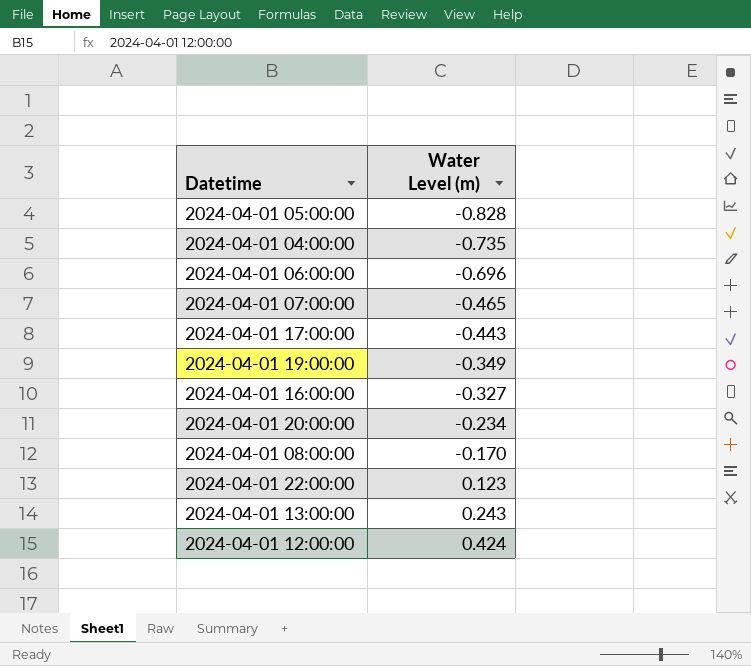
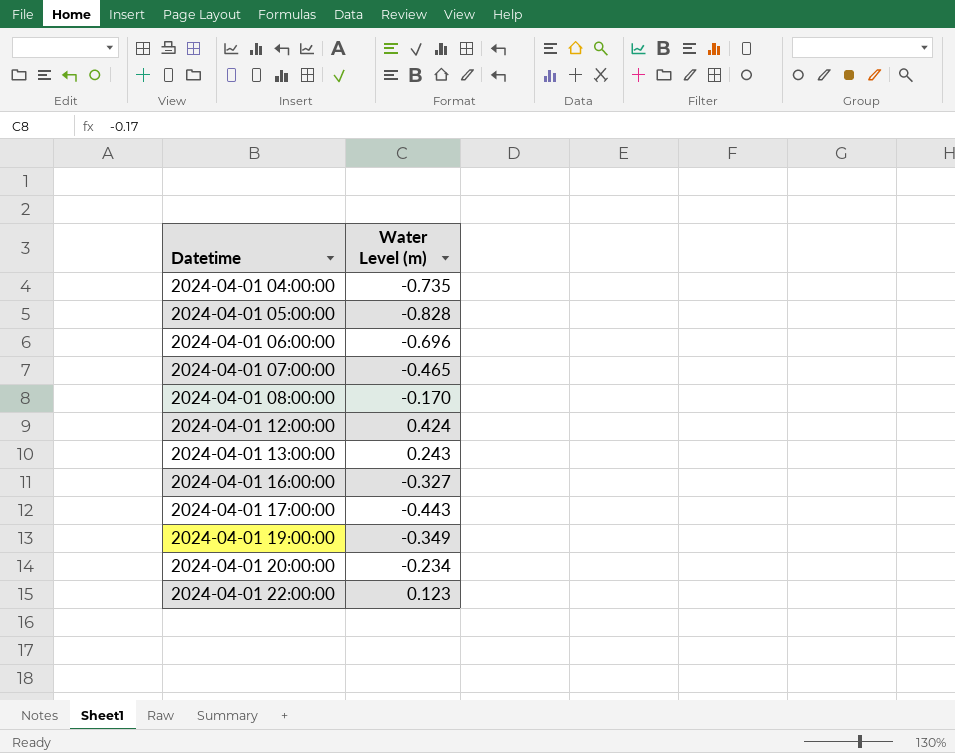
row order: Water Level (m) ascending -> Datetime ascending

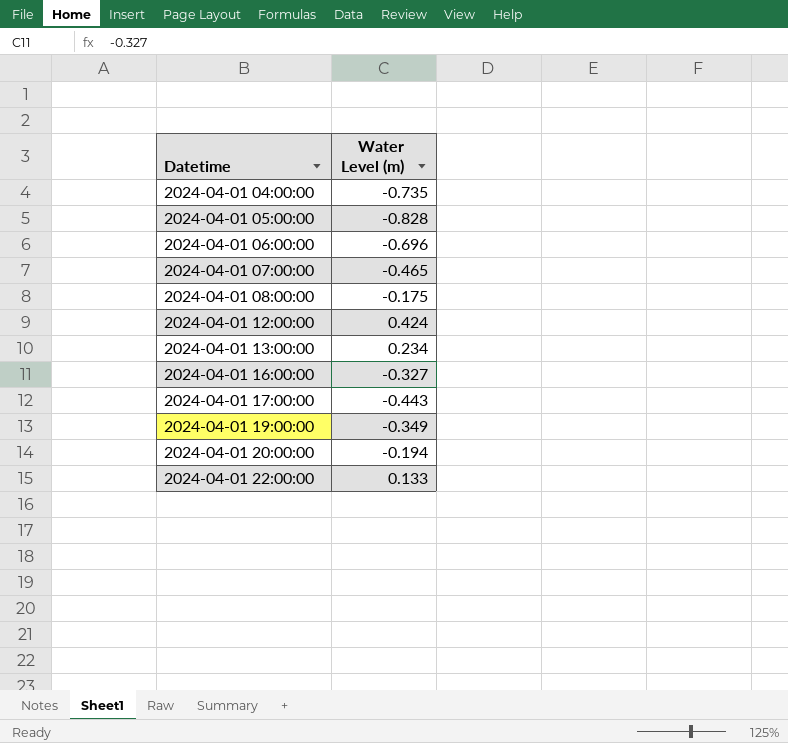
2024-04-01 08:00:00 | Water Level (m): -0.170 -> -0.175
2024-04-01 13:00:00 | Water Level (m): 0.243 -> 0.234
2024-04-01 20:00:00 | Water Level (m): -0.234 -> -0.194
2024-04-01 22:00:00 | Water Level (m): 0.123 -> 0.133

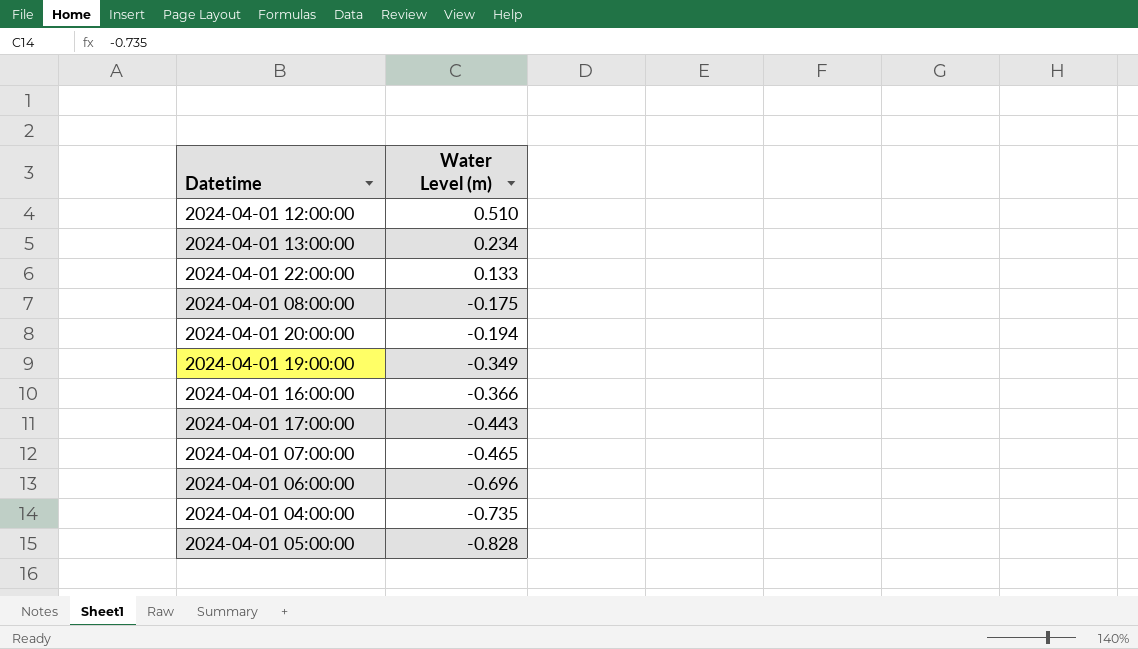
row order: Datetime ascending -> Water Level (m) descending
2024-04-01 12:00:00 | Water Level (m): 0.424 -> 0.510
2024-04-01 16:00:00 | Water Level (m): -0.327 -> -0.366

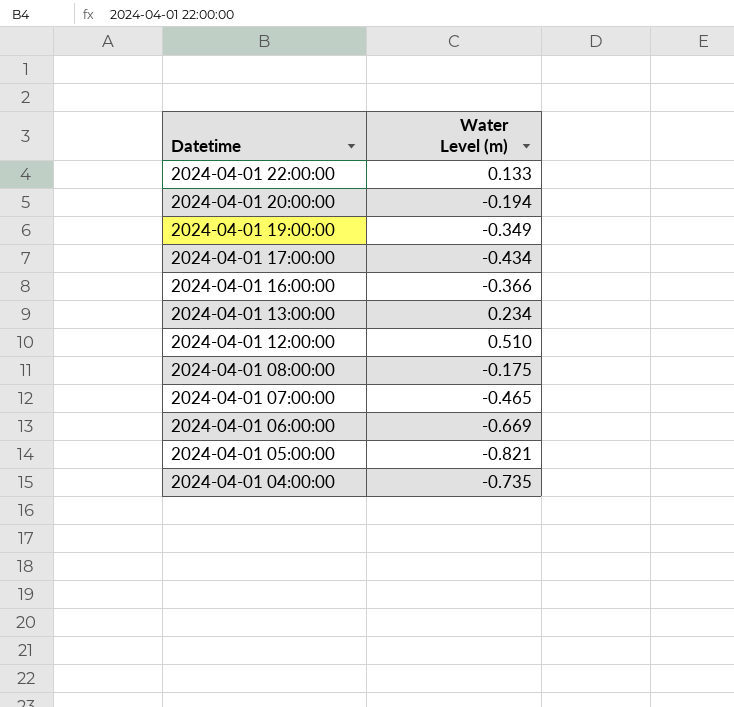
row order: Water Level (m) descending -> Datetime descending
2024-04-01 17:00:00 | Water Level (m): -0.443 -> -0.434
2024-04-01 06:00:00 | Water Level (m): -0.696 -> -0.669
2024-04-01 05:00:00 | Water Level (m): -0.828 -> -0.821

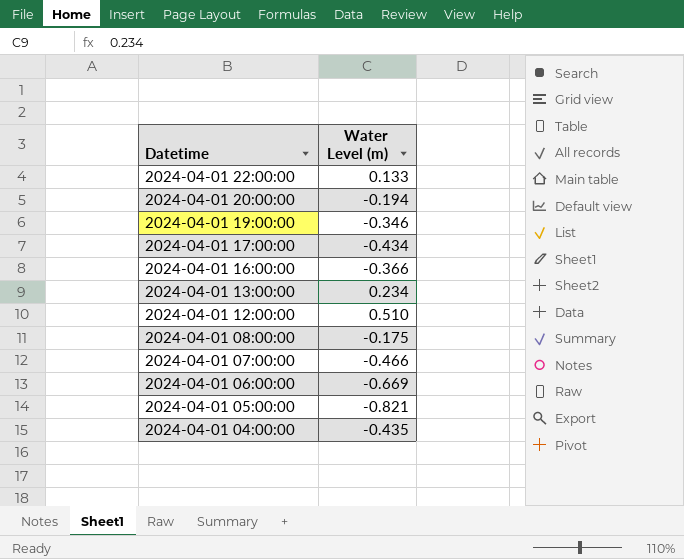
2024-04-01 19:00:00 | Water Level (m): -0.349 -> -0.346
2024-04-01 07:00:00 | Water Level (m): -0.465 -> -0.466
2024-04-01 04:00:00 | Water Level (m): -0.735 -> -0.435

